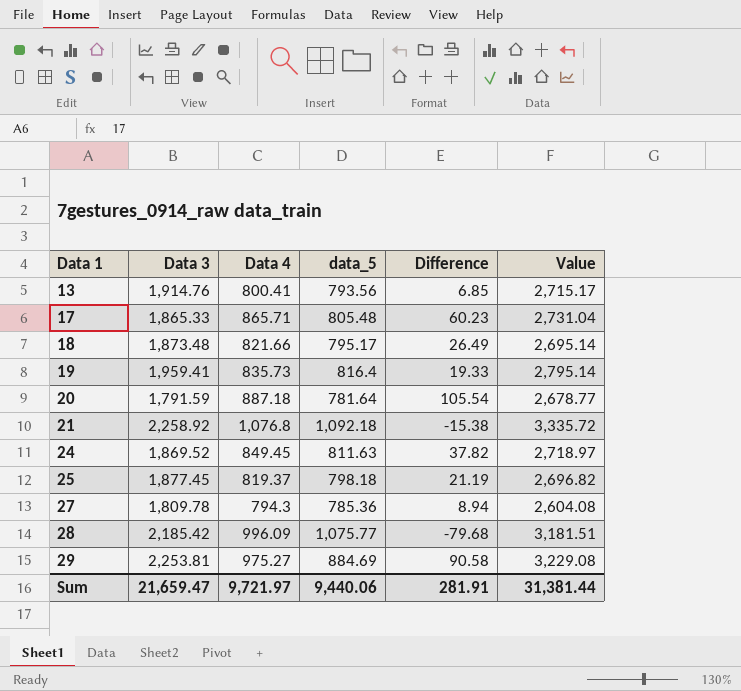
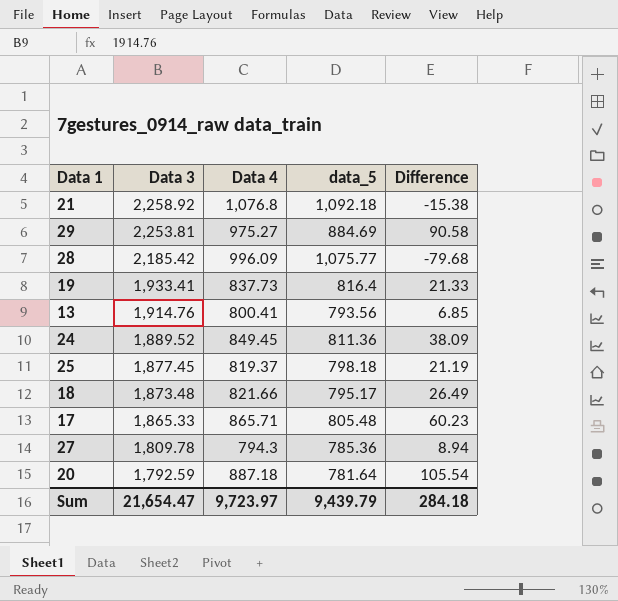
row order: Data 1 ascending -> Data 3 descending
column Value | formula: [Data 3] + [Data 4] -> none
19 | Data 3: 1,959.41 -> 1,933.41
19 | Data 4: 835.73 -> 837.73
19 | Difference: 19.33 -> 21.33
24 | Data 3: 1,869.52 -> 1,889.52
24 | data_5: 811.63 -> 811.36
24 | Difference: 37.82 -> 38.09
20 | Data 3: 1,791.59 -> 1,792.59
Sum | Data 3: 21,659.47 -> 21,654.47
Sum | Data 4: 9,721.97 -> 9,723.97
Sum | data_5: 9,440.06 -> 9,439.79
Sum | Difference: 281.91 -> 284.18

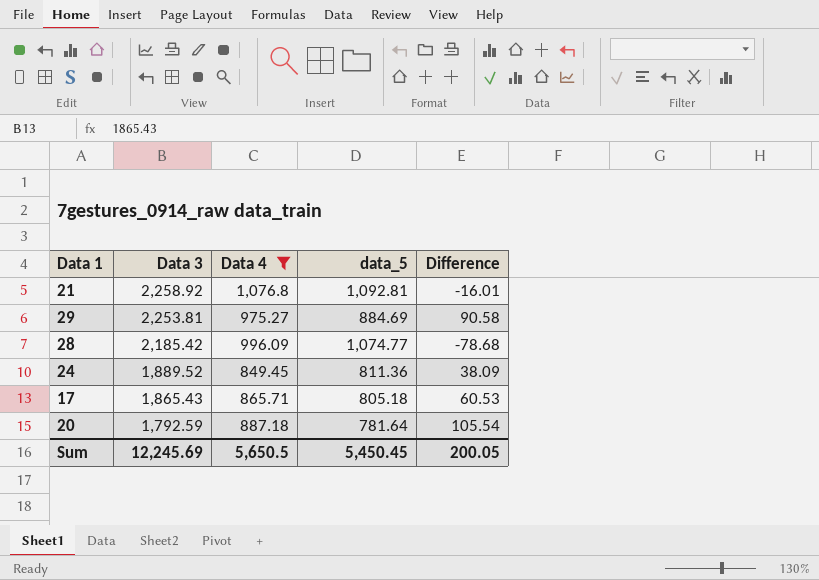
filter: none -> Data 4 >= 849.45
21 | data_5: 1,092.18 -> 1,092.81
21 | Difference: -15.38 -> -16.01
28 | data_5: 1,075.77 -> 1,074.77
28 | Difference: -79.68 -> -78.68
17 | Data 3: 1,865.33 -> 1,865.43
17 | data_5: 805.48 -> 805.18
17 | Difference: 60.23 -> 60.53
Sum | Data 3: 21,654.47 -> 12,245.69
Sum | Data 4: 9,723.97 -> 5,650.5
Sum | data_5: 9,439.79 -> 5,450.45
Sum | Difference: 284.18 -> 200.05

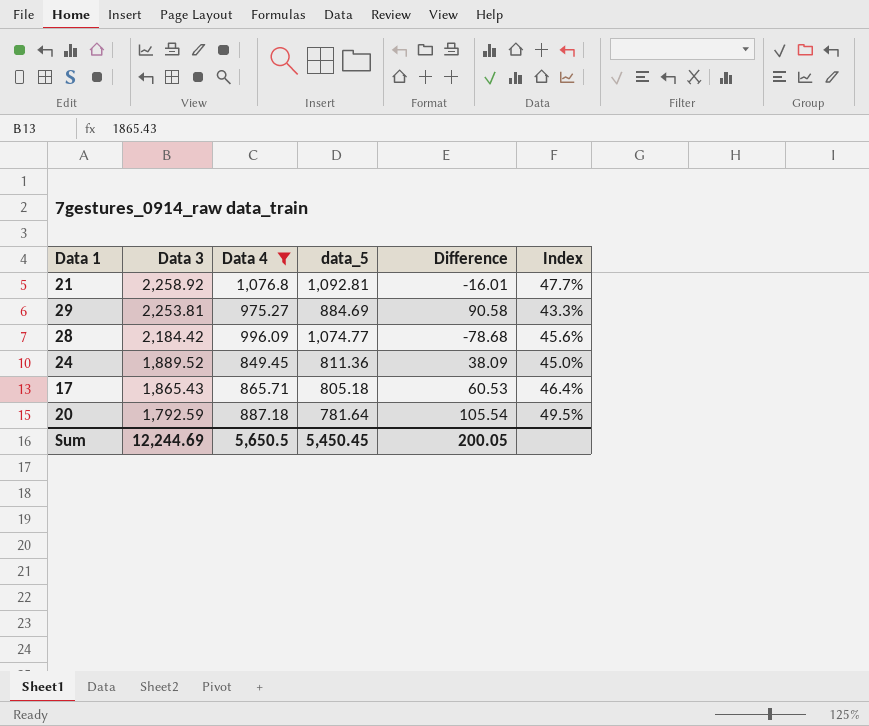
column Index | formula: none -> [Data 4] / [Data 3]
28 | Data 3: 2,185.42 -> 2,184.42
Sum | Data 3: 12,245.69 -> 12,244.69

